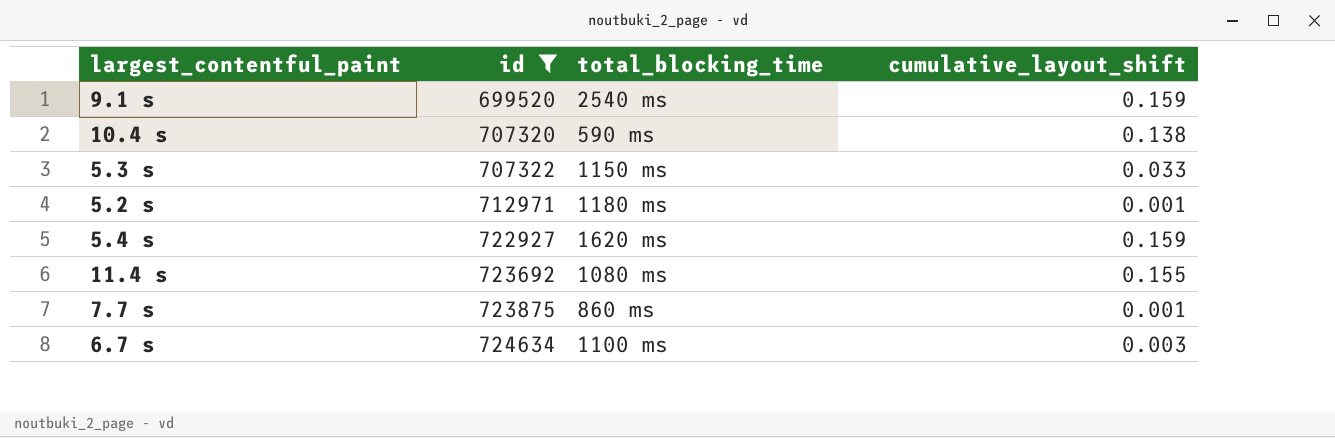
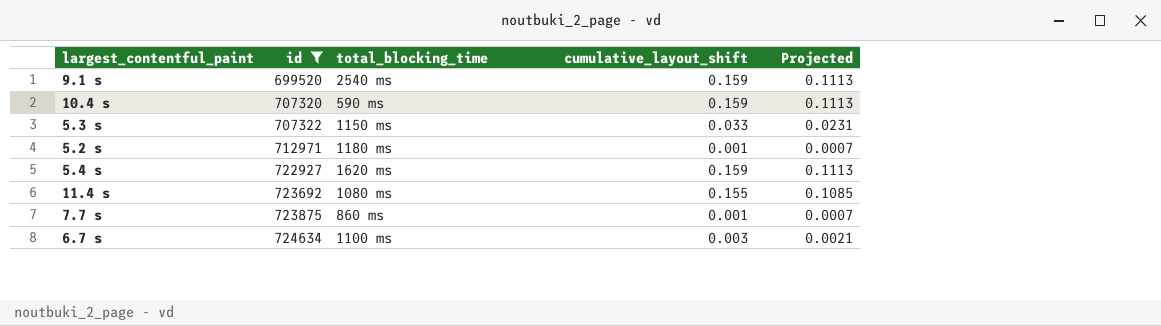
column Projected | formula: none -> [cumulative_layout_shift] * 0.7
10.4 s | cumulative_layout_shift: 0.138 -> 0.159

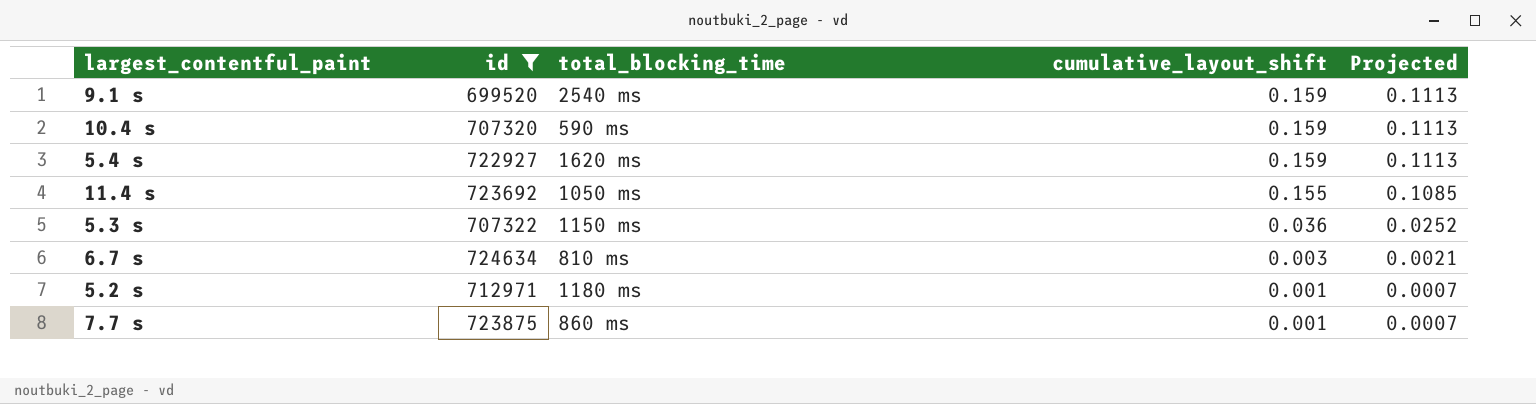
row order: id ascending -> cumulative_layout_shift descending
11.4 s | total_blocking_time: 1080 ms -> 1050 ms
5.3 s | cumulative_layout_shift: 0.033 -> 0.036
5.3 s | Projected: 0.0231 -> 0.0252
6.7 s | total_blocking_time: 1100 ms -> 810 ms

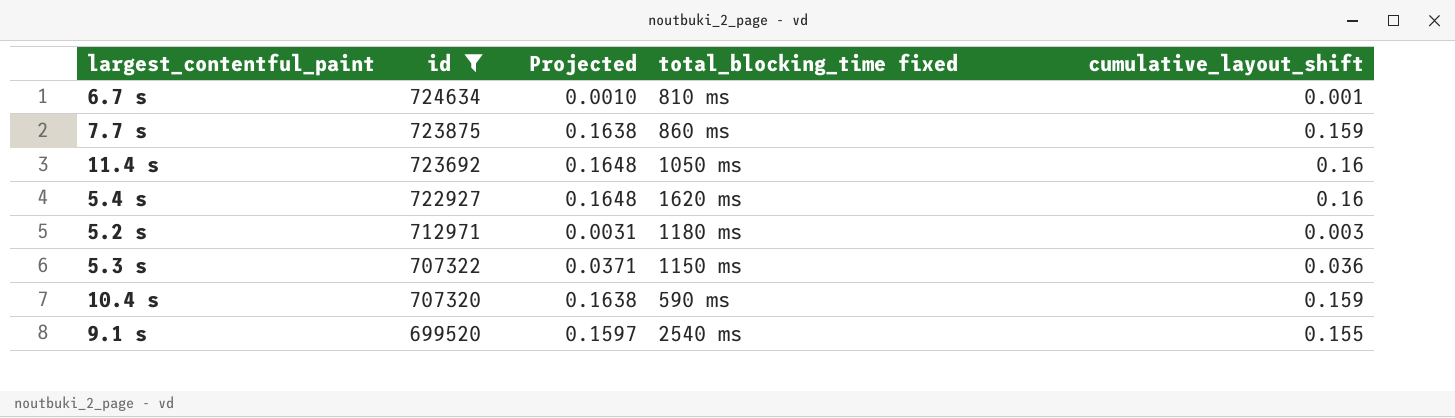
row order: cumulative_layout_shift descending -> id descending
column Projected | formula: [cumulative_layout_shift] * 0.7 -> [cumulative_layout_shift] * 1.03
column Projected | position: 5 -> 3
column name: total_blocking_time -> total_blocking_time fixed
6.7 s | cumulative_layout_shift: 0.003 -> 0.001
7.7 s | cumulative_layout_shift: 0.001 -> 0.159
11.4 s | cumulative_layout_shift: 0.155 -> 0.16
5.4 s | cumulative_layout_shift: 0.159 -> 0.16
5.2 s | cumulative_layout_shift: 0.001 -> 0.003
9.1 s | cumulative_layout_shift: 0.159 -> 0.155

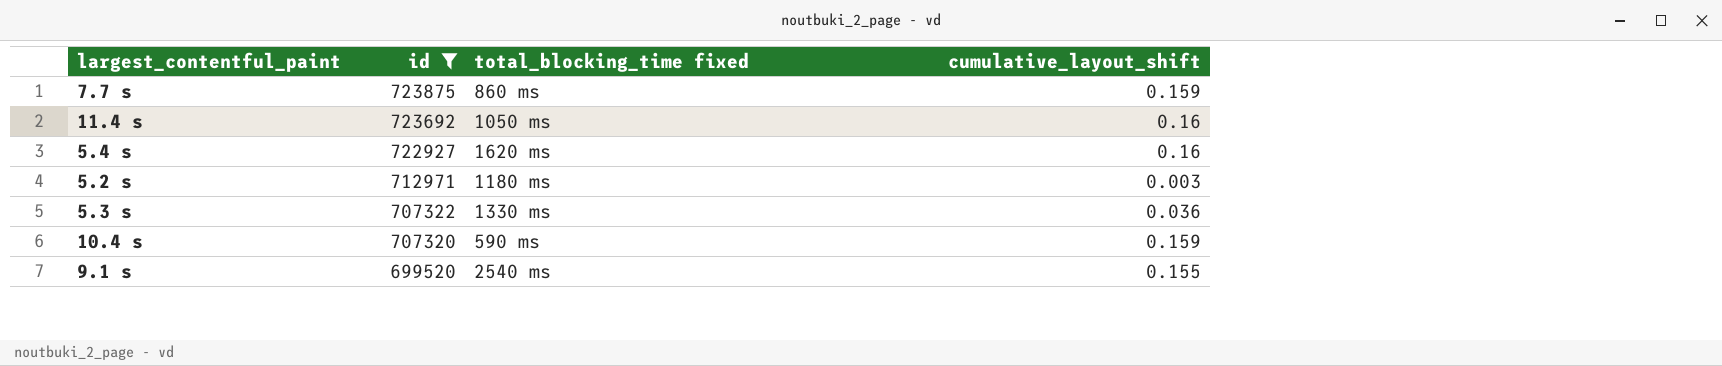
column Projected | formula: [cumulative_layout_shift] * 1.03 -> none
row 6.7 s: 724634 | 0.0010 | 810 ms | 0.001 -> none
5.3 s | total_blocking_time fixed: 1150 ms -> 1330 ms

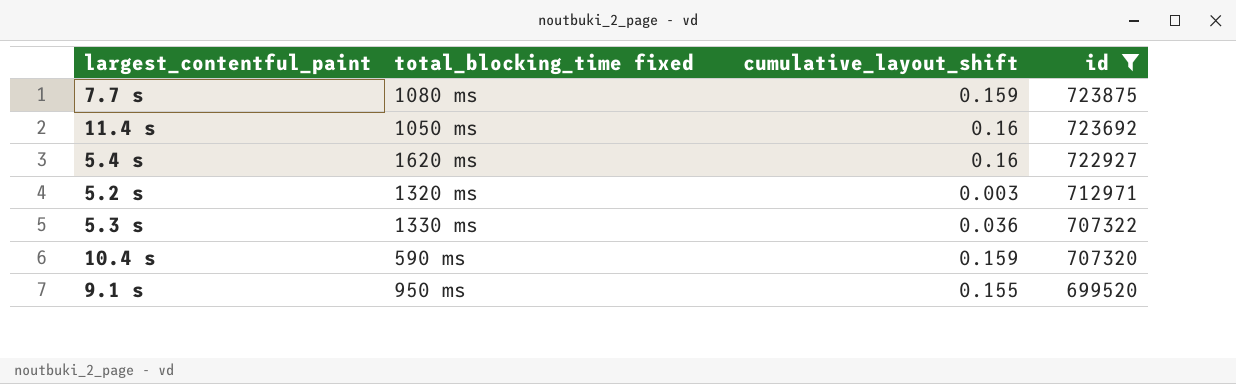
column id | position: 2 -> 4
7.7 s | total_blocking_time fixed: 860 ms -> 1080 ms
5.2 s | total_blocking_time fixed: 1180 ms -> 1320 ms
9.1 s | total_blocking_time fixed: 2540 ms -> 950 ms

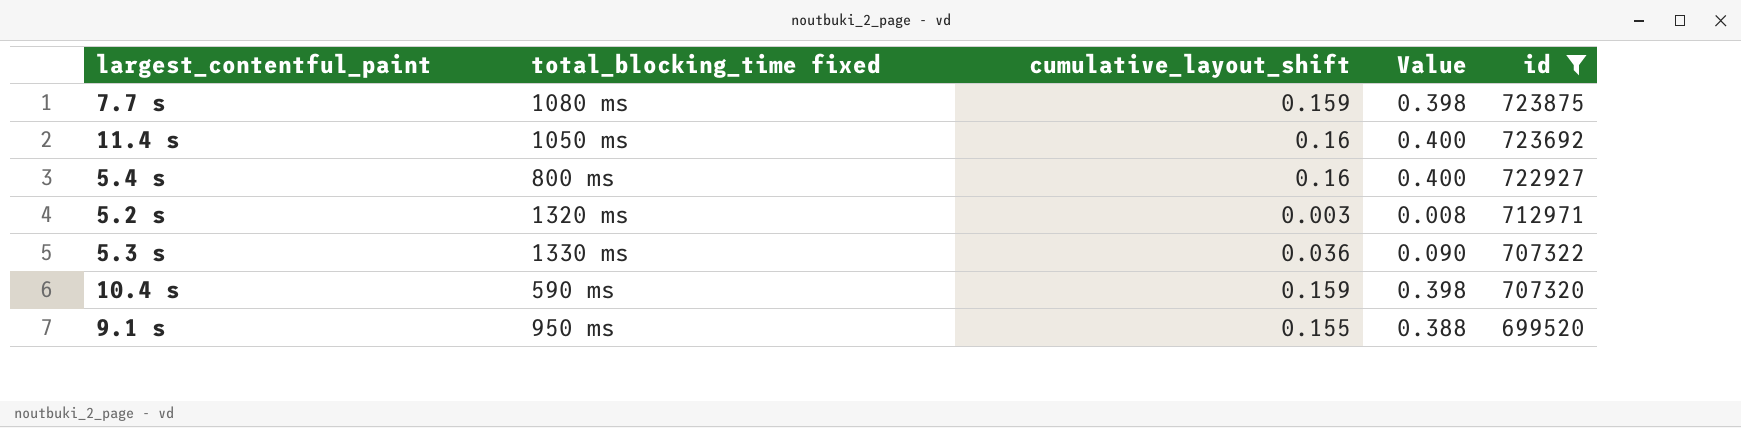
column Value | formula: none -> [cumulative_layout_shift] * 2.5
5.4 s | total_blocking_time fixed: 1620 ms -> 800 ms

